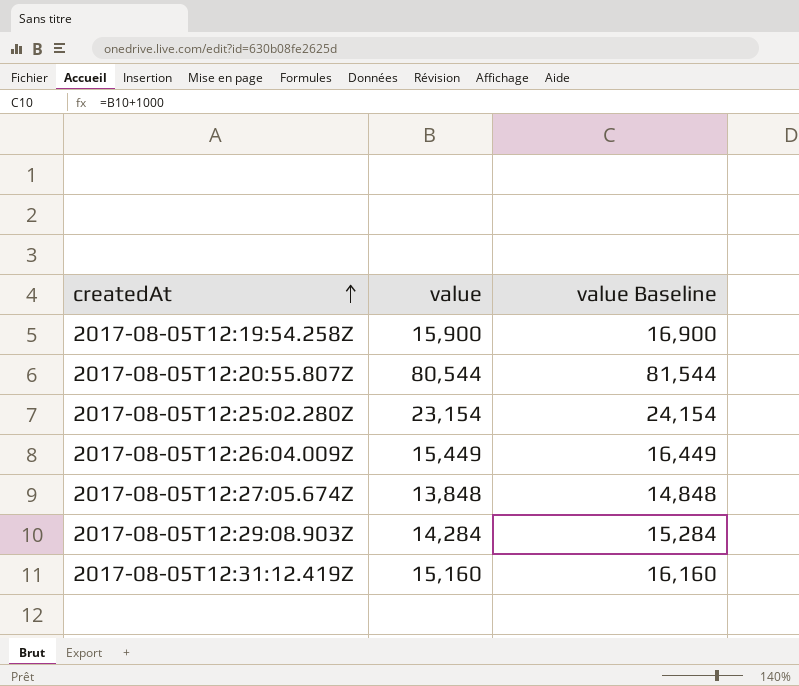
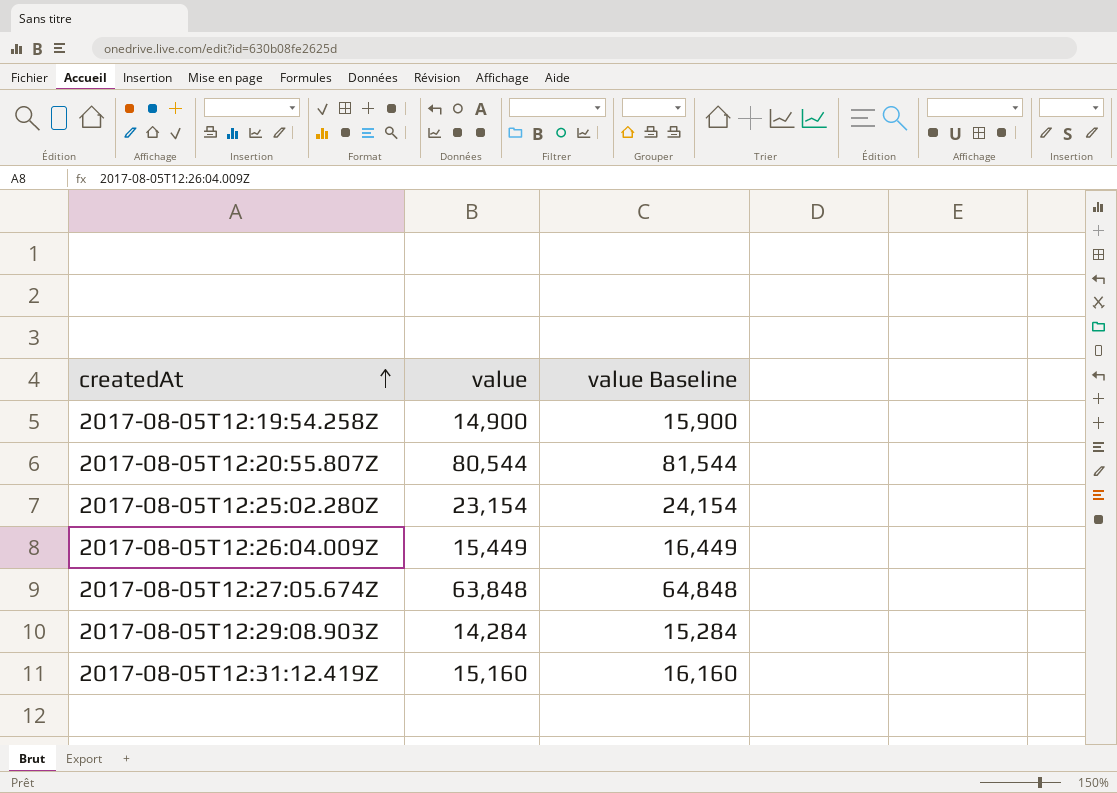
2017-08-05T12:19:54.258Z | value: 15,900 -> 14,900
2017-08-05T12:19:54.258Z | value Baseline: 16,900 -> 15,900
2017-08-05T12:27:05.674Z | value: 13,848 -> 63,848
2017-08-05T12:27:05.674Z | value Baseline: 14,848 -> 64,848

